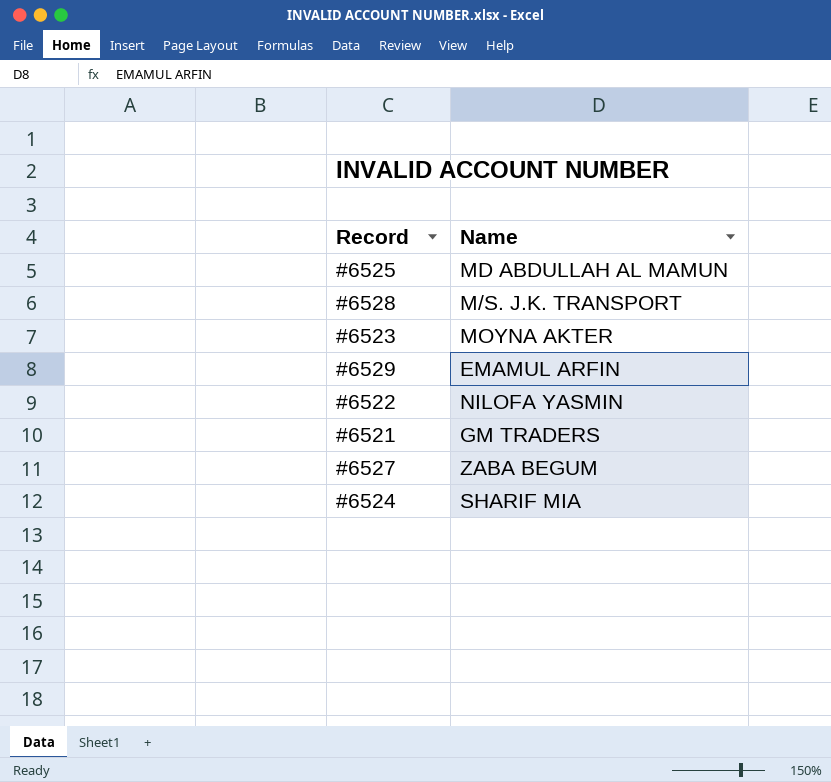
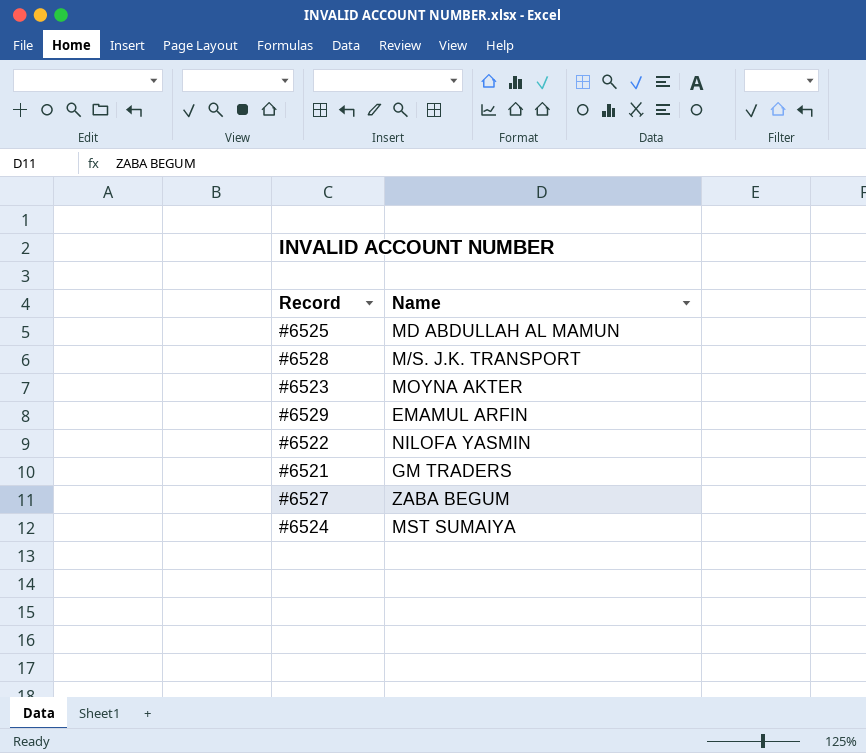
#6524 | Name: SHARIF MIA -> MST SUMAIYA

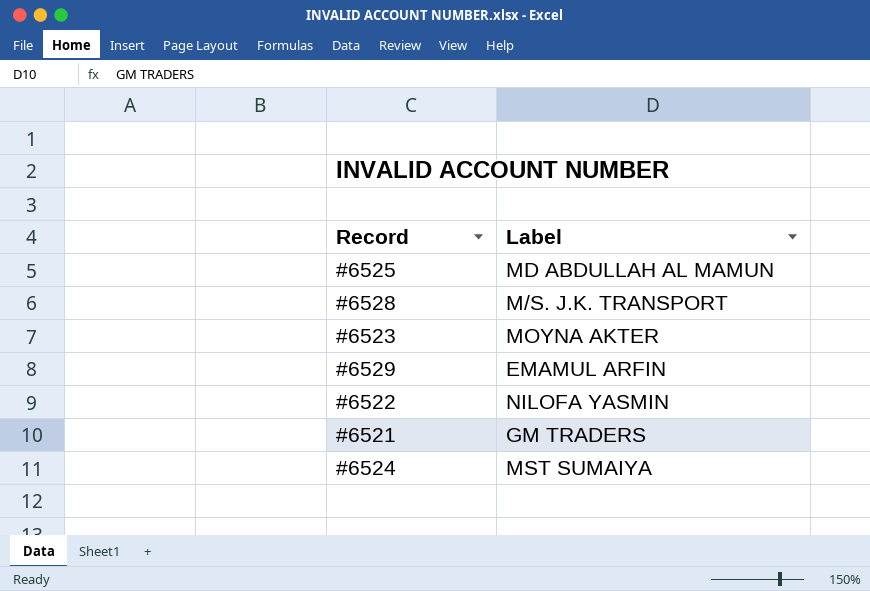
column name: Name -> Label
row #6527: ZABA BEGUM -> none

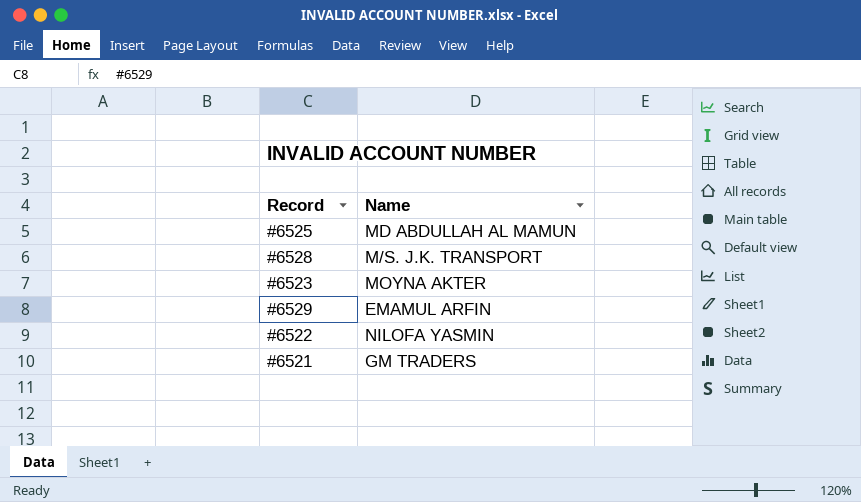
column name: Label -> Name
row #6524: MST SUMAIYA -> none

